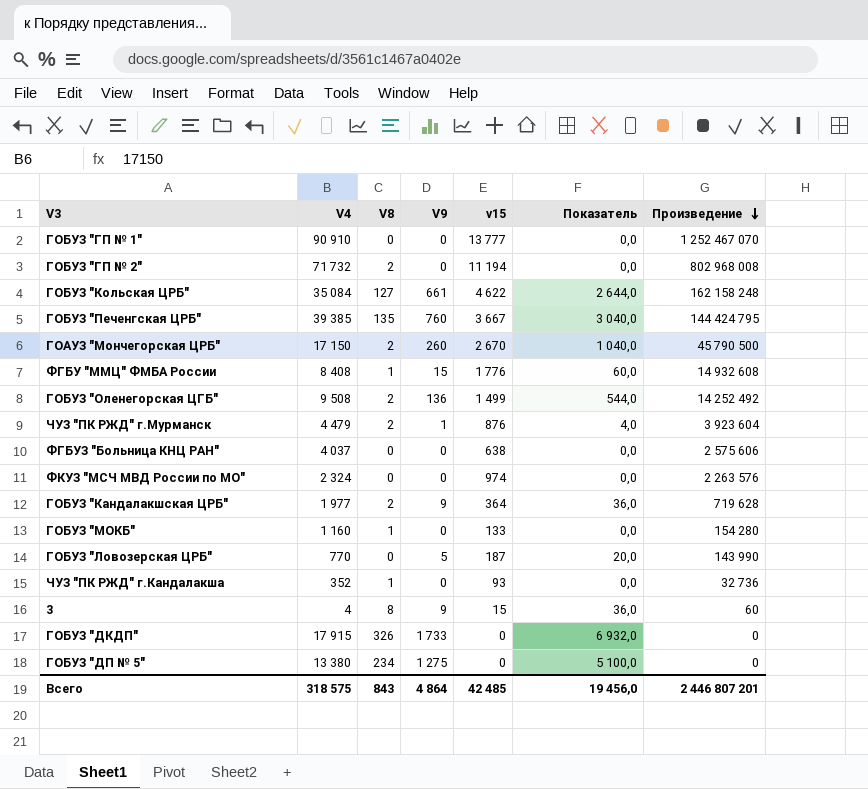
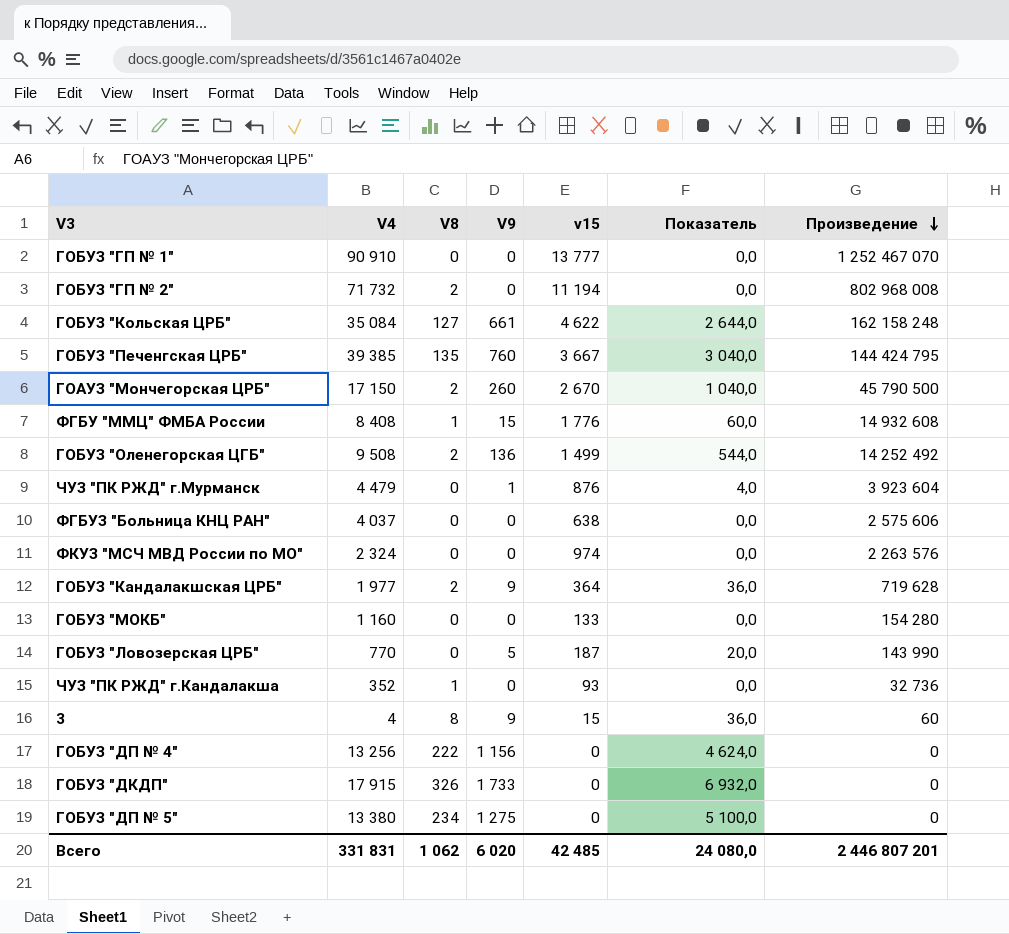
ЧУЗ "ПК РЖД" г.Мурманск | V8: 2 -> 0
ГОБУЗ "МОКБ" | V8: 1 -> 0
row ГОБУЗ "ДП № 4": none -> 13 256 | 222 | 1 156 | 0 | 4 624,0 | 0
Всего | V4: 318 575 -> 331 831
Всего | V8: 843 -> 1 062
Всего | V9: 4 864 -> 6 020
Всего | Показатель: 19 456,0 -> 24 080,0

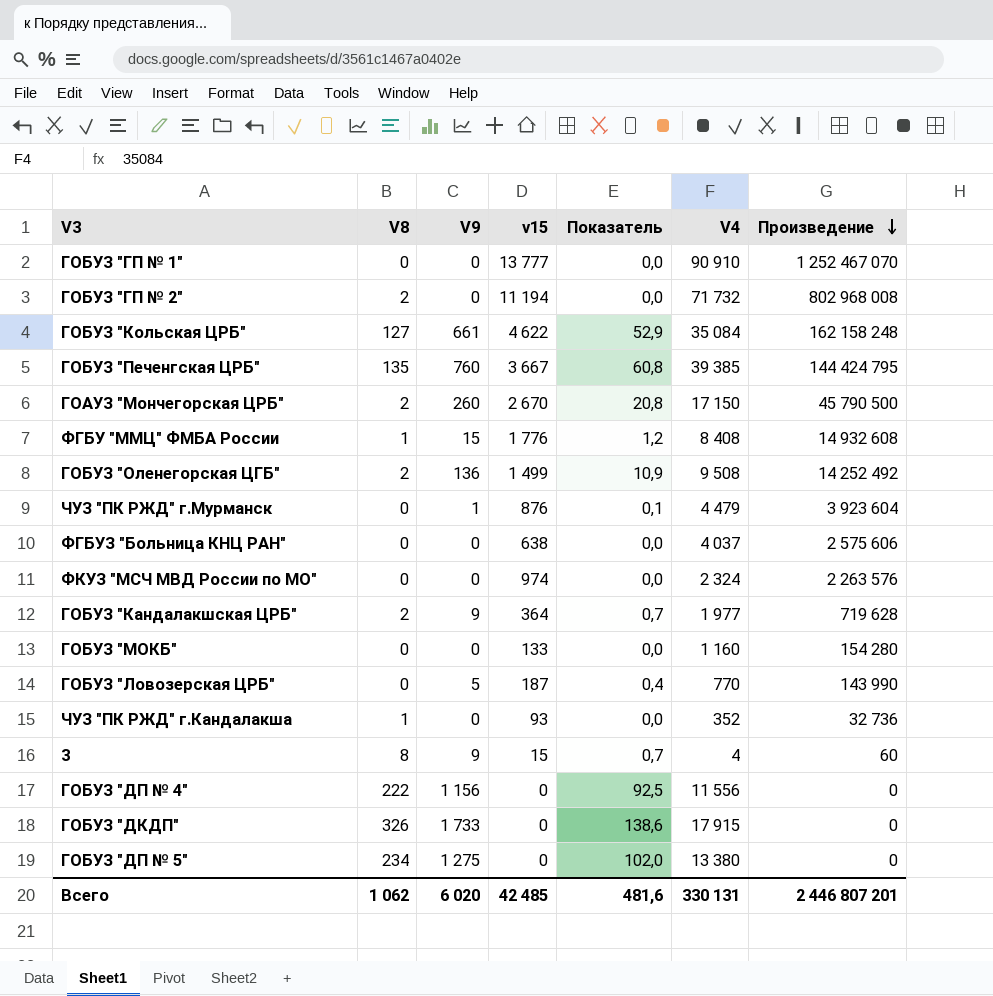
column Показатель | formula: [V9] * 4 -> [V9] * 0,08
column V4 | position: 2 -> 6
ГОБУЗ "ДП № 4" | V4: 13 256 -> 11 556
Всего | Показатель: 24 080,0 -> 481,6
Всего | V4: 331 831 -> 330 131

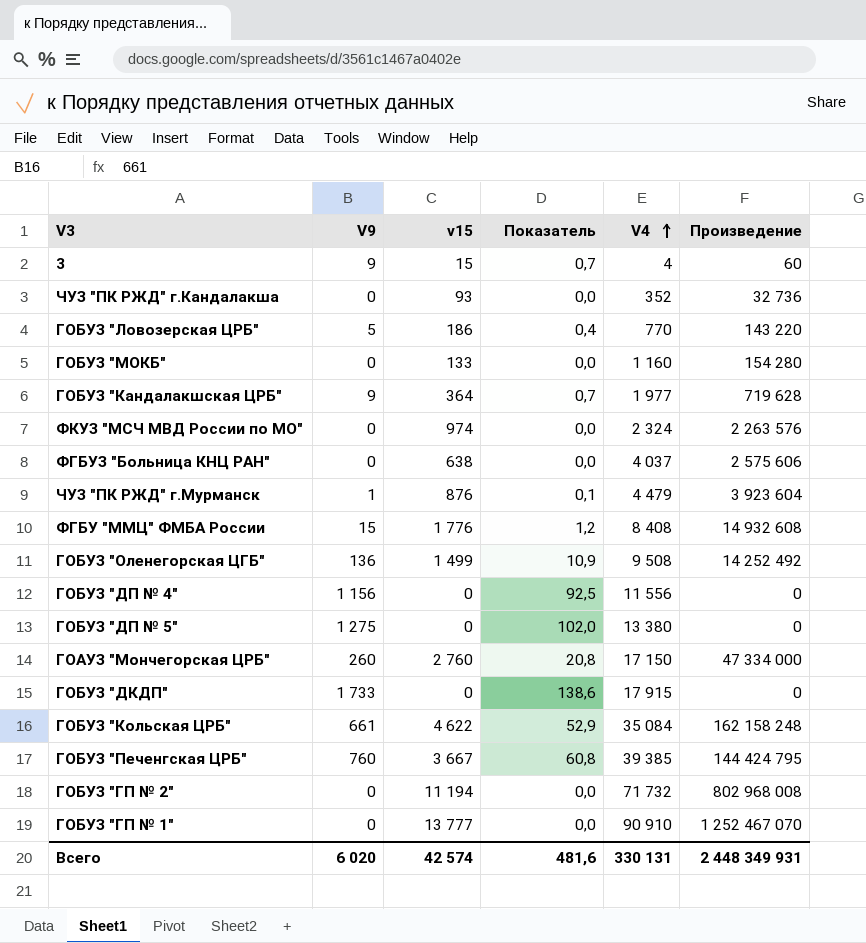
row order: Произведение descending -> V4 ascending
column V8 | position: 2 -> none
ГОБУЗ "Ловозерская ЦРБ" | v15: 187 -> 186
ГОБУЗ "Ловозерская ЦРБ" | Произведение: 143 990 -> 143 220
ГОАУЗ "Мончегорская ЦРБ" | v15: 2 670 -> 2 760
ГОАУЗ "Мончегорская ЦРБ" | Произведение: 45 790 500 -> 47 334 000
Всего | v15: 42 485 -> 42 574
Всего | Произведение: 2 446 807 201 -> 2 448 349 931

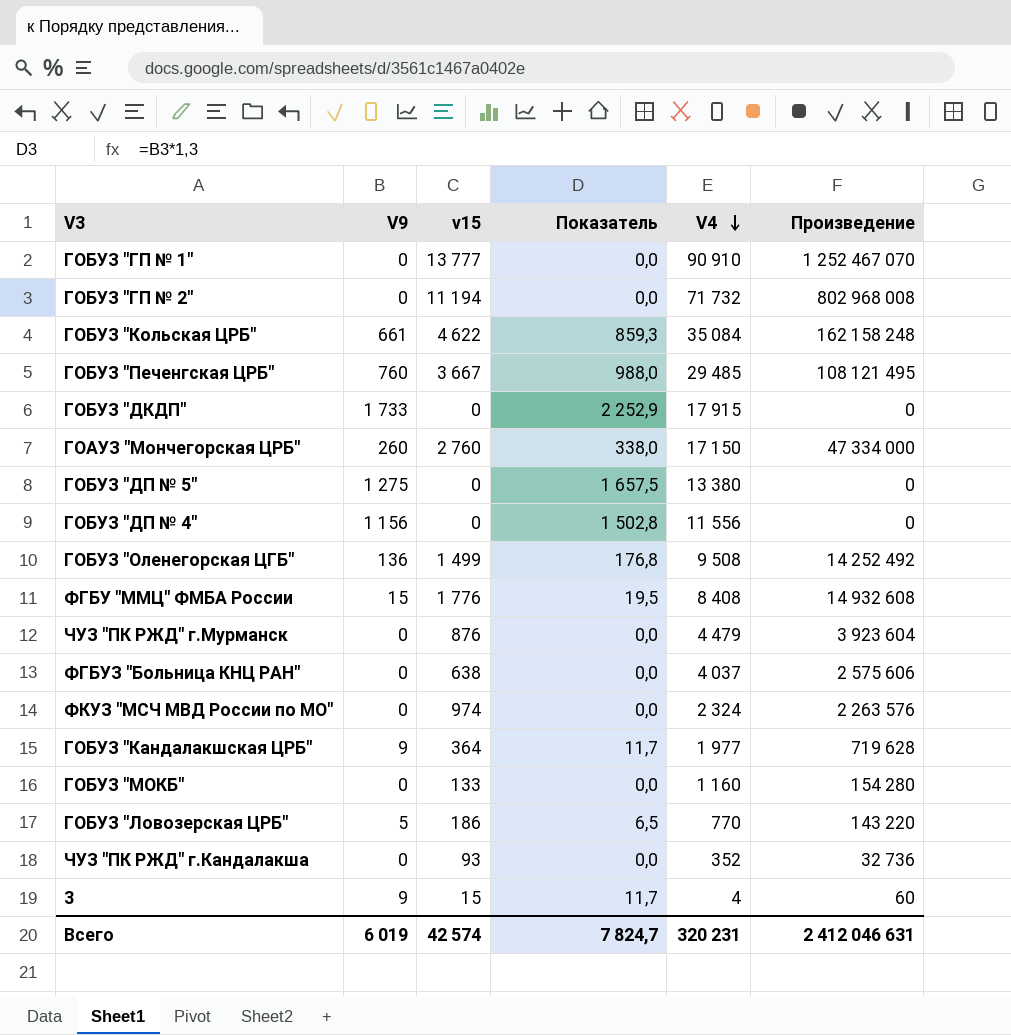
row order: V4 ascending -> V4 descending
column Показатель | formula: [V9] * 0,08 -> [V9] * 1,3
ГОБУЗ "Печенгская ЦРБ" | V4: 39 385 -> 29 485
ГОБУЗ "Печенгская ЦРБ" | Произведение: 144 424 795 -> 108 121 495
ЧУЗ "ПК РЖД" г.Мурманск | V9: 1 -> 0
Всего | V9: 6 020 -> 6 019
Всего | Показатель: 481,6 -> 7 824,7
Всего | V4: 330 131 -> 320 231
Всего | Произведение: 2 448 349 931 -> 2 412 046 631

